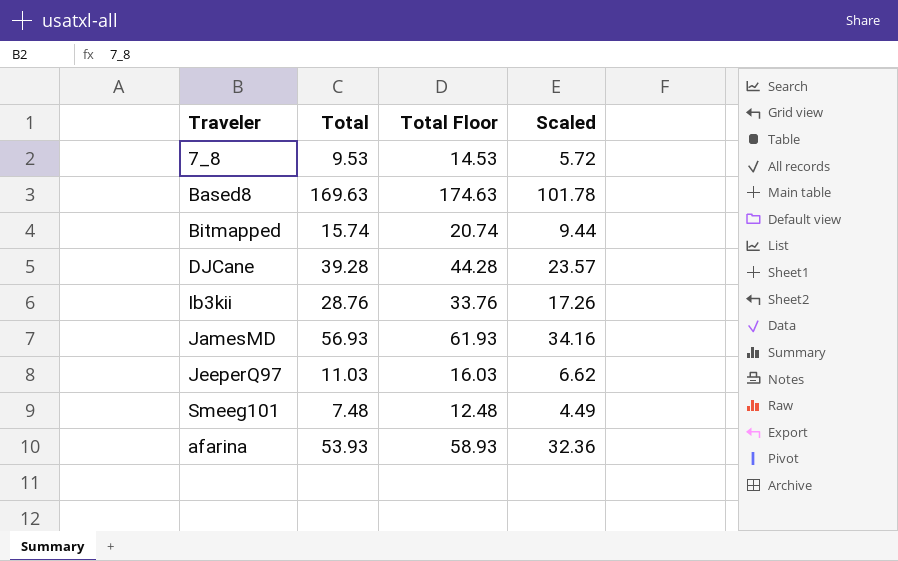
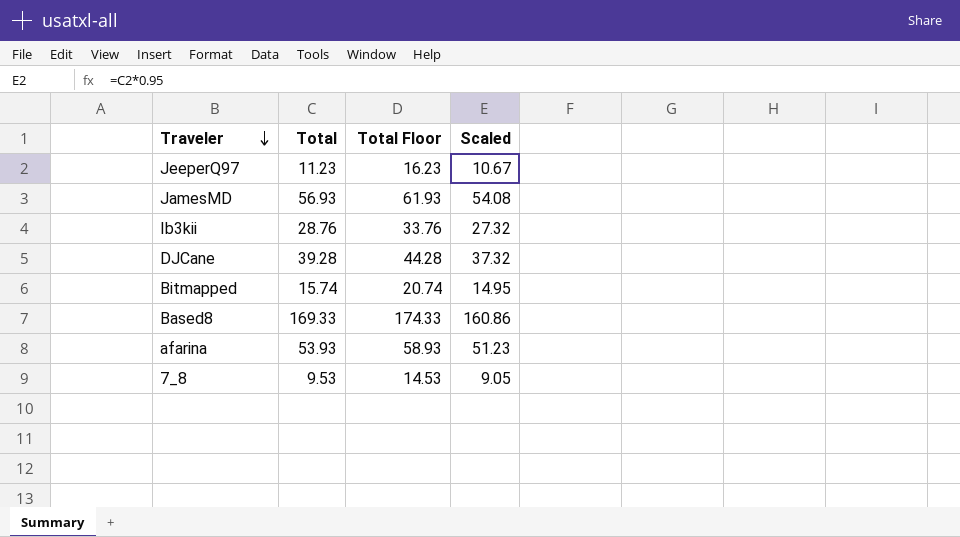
row order: none -> Traveler descending
column Scaled | formula: [Total] * 0.6 -> [Total] * 0.95
row Smeeg101: 7.48 | 12.48 | 4.49 -> none
JeeperQ97 | Total: 11.03 -> 11.23
JeeperQ97 | Total Floor: 16.03 -> 16.23
Based8 | Total: 169.63 -> 169.33
Based8 | Total Floor: 174.63 -> 174.33

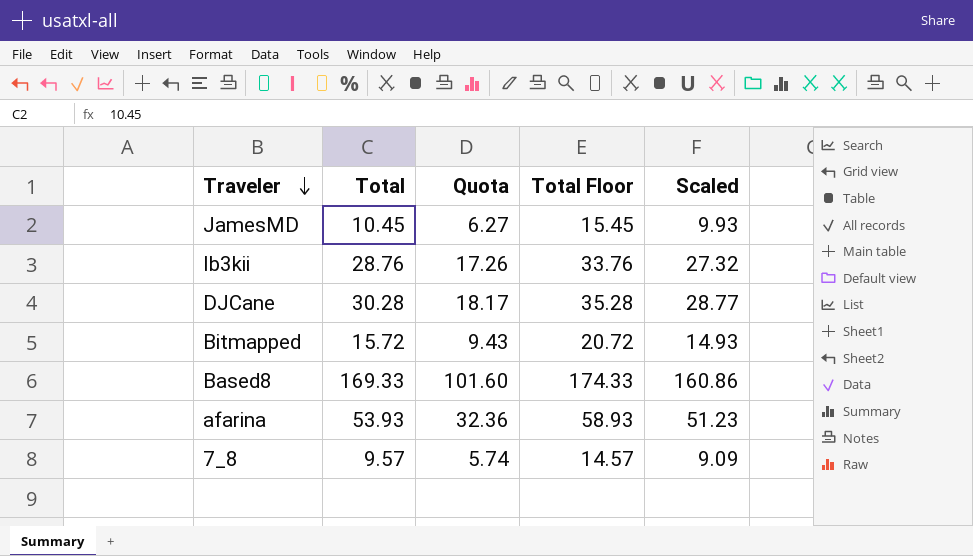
column Quota | formula: none -> [Total] * 0.6
row JeeperQ97: 11.23 | 16.23 | 10.67 -> none
JamesMD | Total: 56.93 -> 10.45
JamesMD | Total Floor: 61.93 -> 15.45
JamesMD | Scaled: 54.08 -> 9.93
DJCane | Total: 39.28 -> 30.28
DJCane | Total Floor: 44.28 -> 35.28
DJCane | Scaled: 37.32 -> 28.77
Bitmapped | Total: 15.74 -> 15.72
Bitmapped | Total Floor: 20.74 -> 20.72
Bitmapped | Scaled: 14.95 -> 14.93
7_8 | Total: 9.53 -> 9.57
7_8 | Total Floor: 14.53 -> 14.57
7_8 | Scaled: 9.05 -> 9.09

